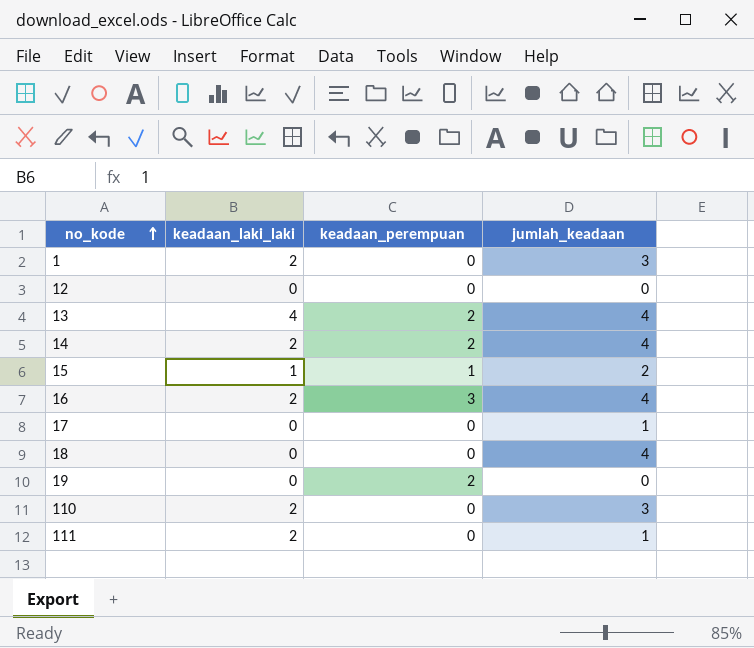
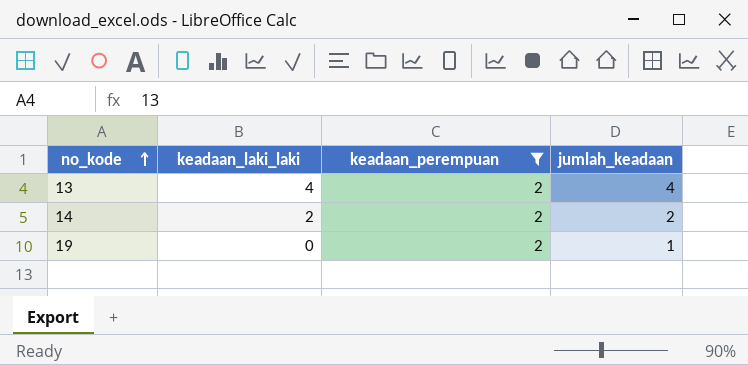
filter: none -> keadaan_perempuan = 2
14 | jumlah_keadaan: 4 -> 2
19 | jumlah_keadaan: 0 -> 1

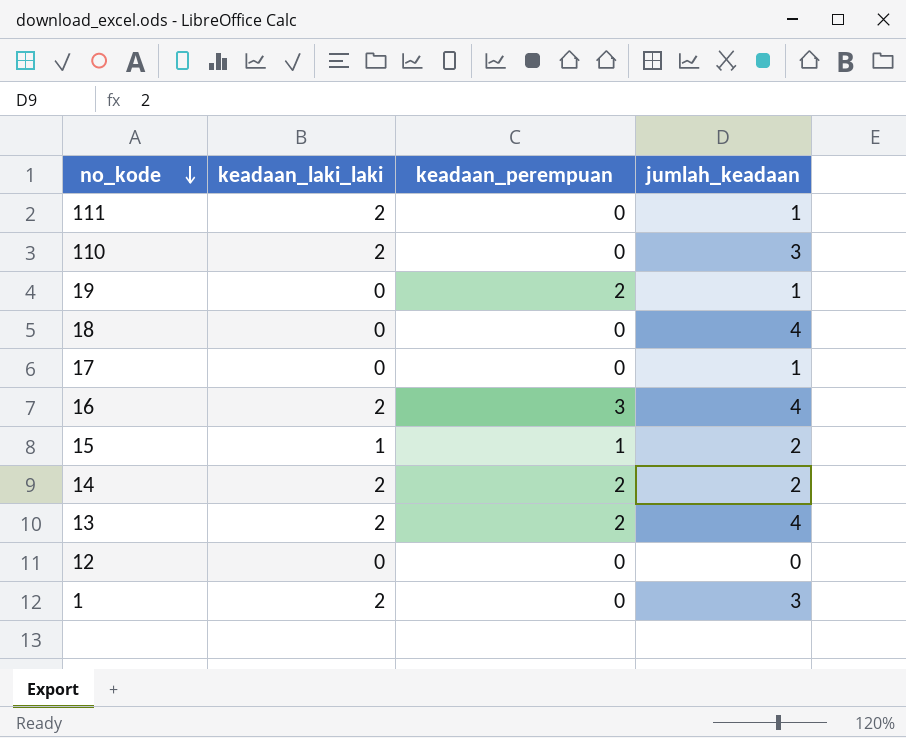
filter: keadaan_perempuan = 2 -> none
row order: no_kode ascending -> no_kode descending
13 | keadaan_laki_laki: 4 -> 2

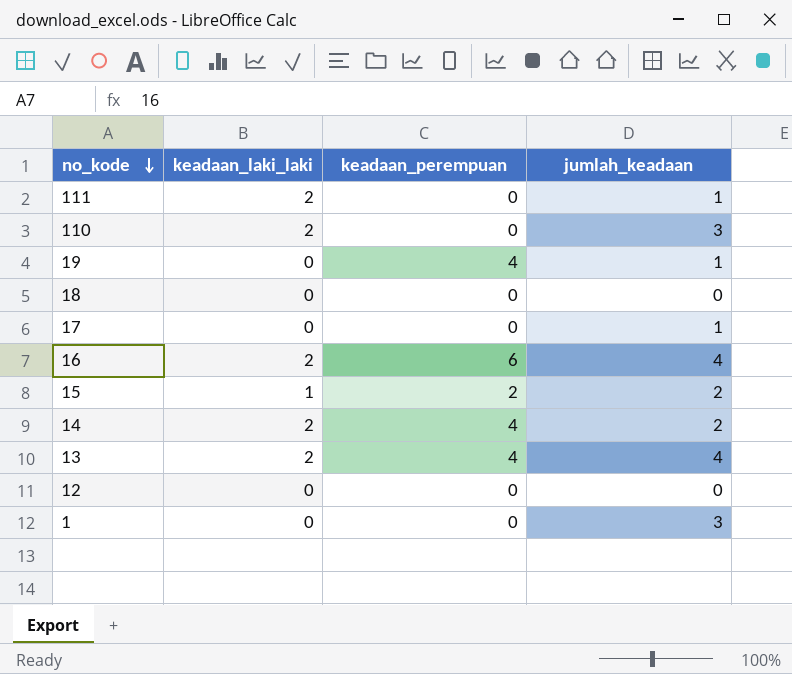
19 | keadaan_perempuan: 2 -> 4
18 | jumlah_keadaan: 4 -> 0
16 | keadaan_perempuan: 3 -> 6
15 | keadaan_perempuan: 1 -> 2
14 | keadaan_perempuan: 2 -> 4
13 | keadaan_perempuan: 2 -> 4
1 | keadaan_laki_laki: 2 -> 0

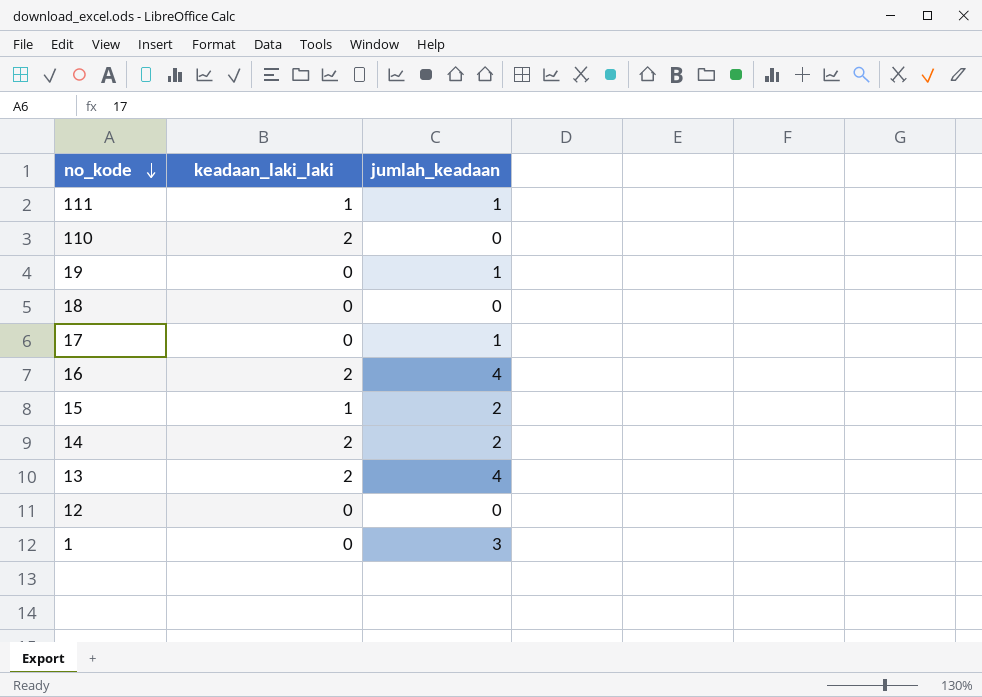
column keadaan_perempuan | position: 3 -> none
111 | keadaan_laki_laki: 2 -> 1
110 | jumlah_keadaan: 3 -> 0

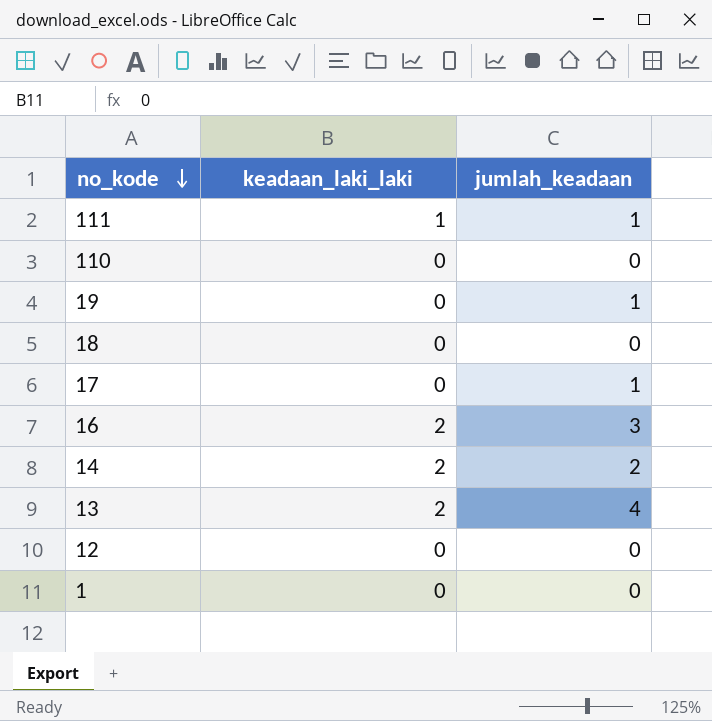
row 15: 1 | 2 -> none
110 | keadaan_laki_laki: 2 -> 0
16 | jumlah_keadaan: 4 -> 3
1 | jumlah_keadaan: 3 -> 0

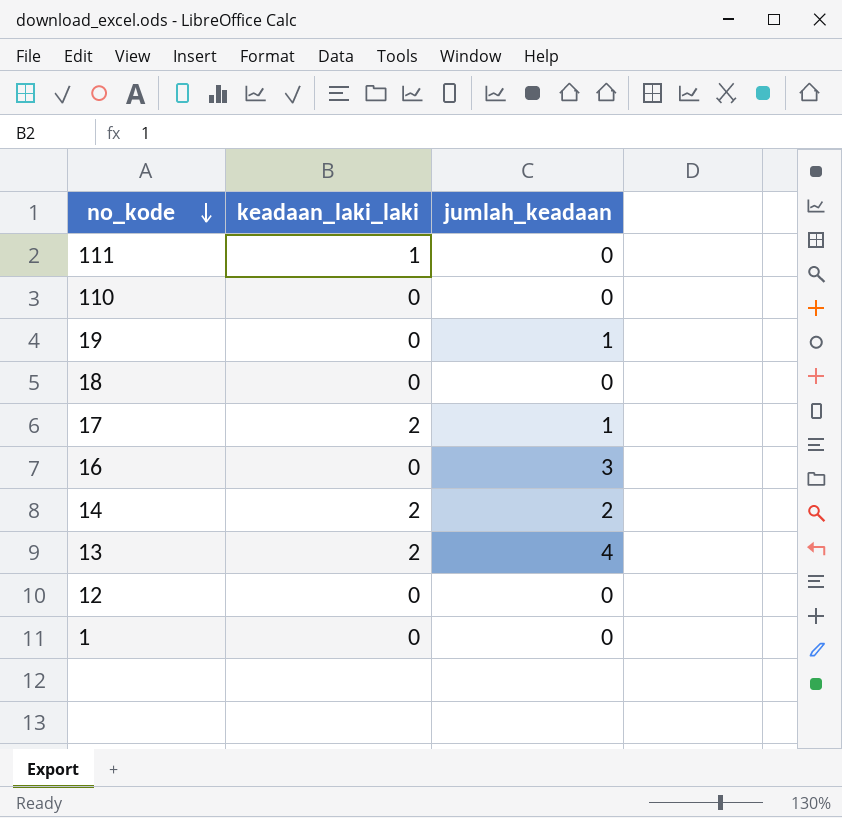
111 | jumlah_keadaan: 1 -> 0
17 | keadaan_laki_laki: 0 -> 2
16 | keadaan_laki_laki: 2 -> 0

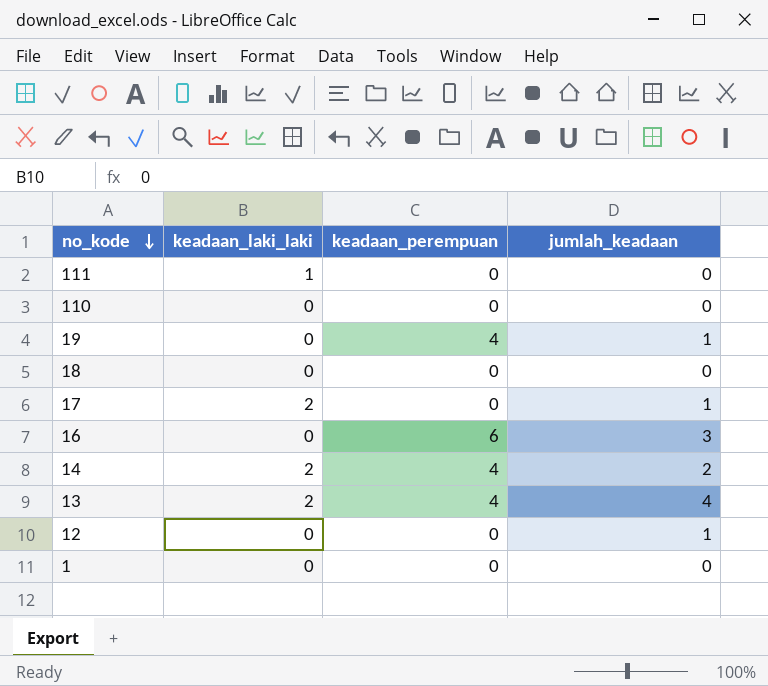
column keadaan_perempuan | position: none -> 3
12 | jumlah_keadaan: 0 -> 1

